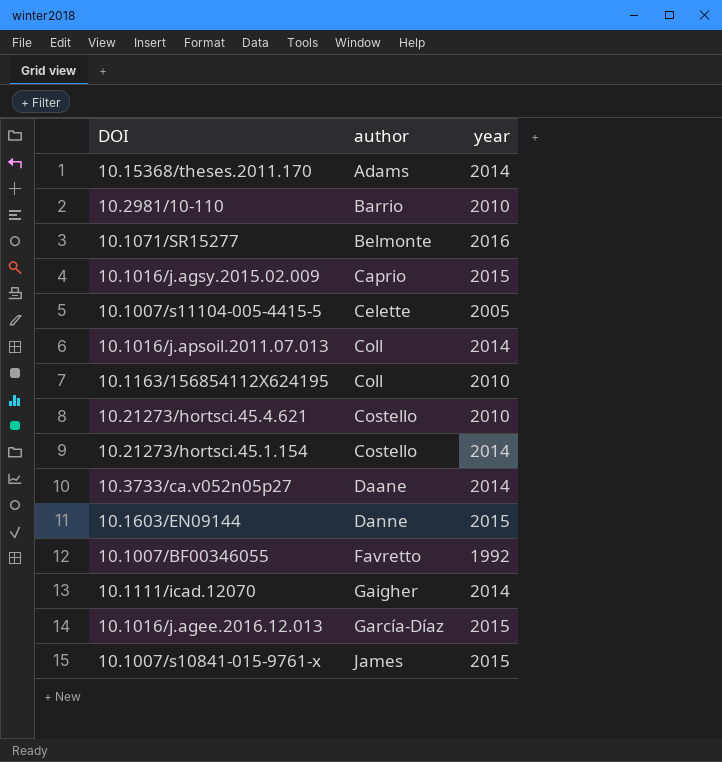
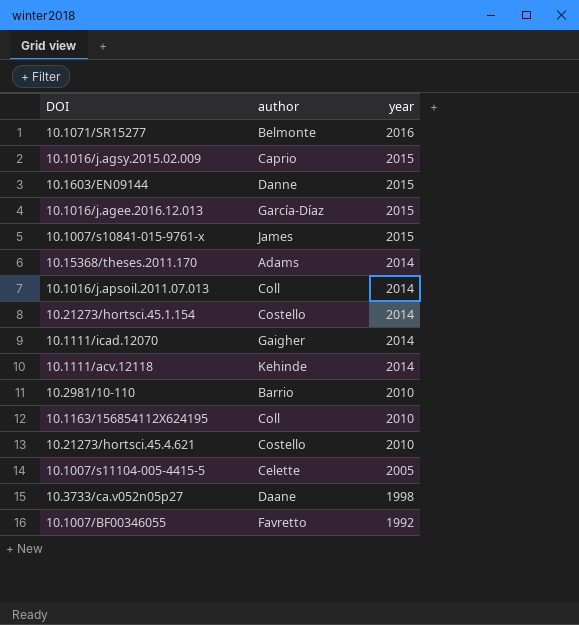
row order: author ascending -> year descending
row 10.1111/acv.12118: none -> Kehinde | 2014
10.3733/ca.v052n05p27 | year: 2014 -> 1998

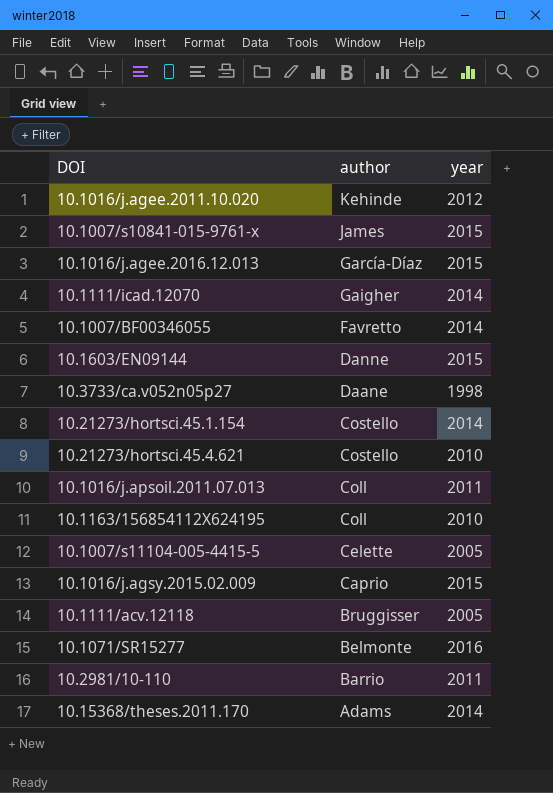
row order: year descending -> author descending
row 10.1016/j.agee.2011.10.020: none -> Kehinde | 2012
10.1007/BF00346055 | year: 1992 -> 2014
10.1016/j.apsoil.2011.07.013 | year: 2014 -> 2011
10.1111/acv.12118 | author: Kehinde -> Bruggisser
10.1111/acv.12118 | year: 2014 -> 2005
10.2981/10-110 | year: 2010 -> 2011

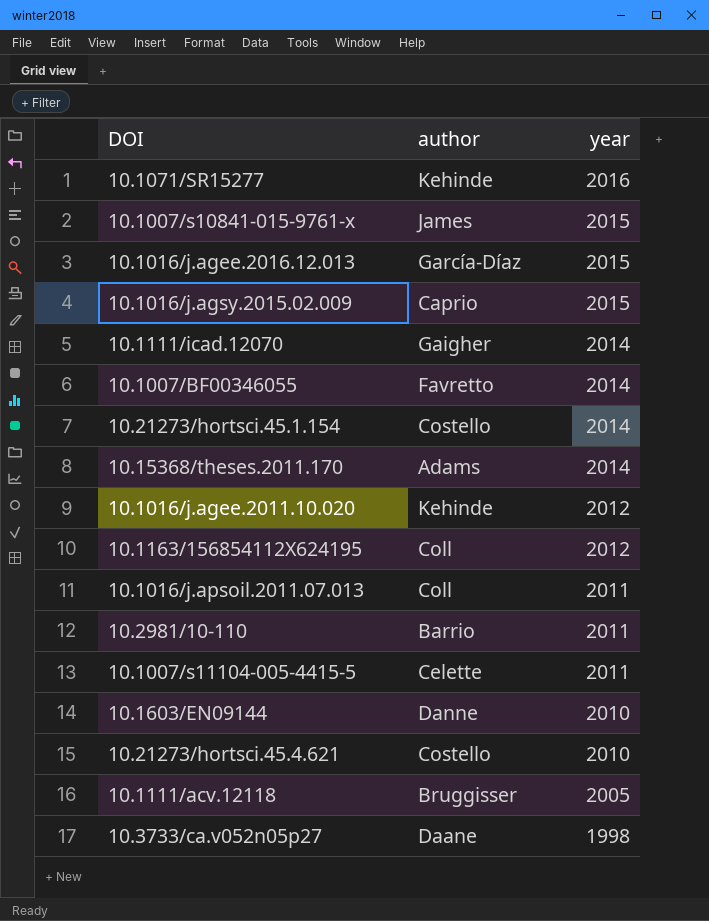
row order: author descending -> year descending
10.1071/SR15277 | author: Belmonte -> Kehinde
10.1163/156854112X624195 | year: 2010 -> 2012
10.1007/s11104-005-4415-5 | year: 2005 -> 2011
10.1603/EN09144 | year: 2015 -> 2010

